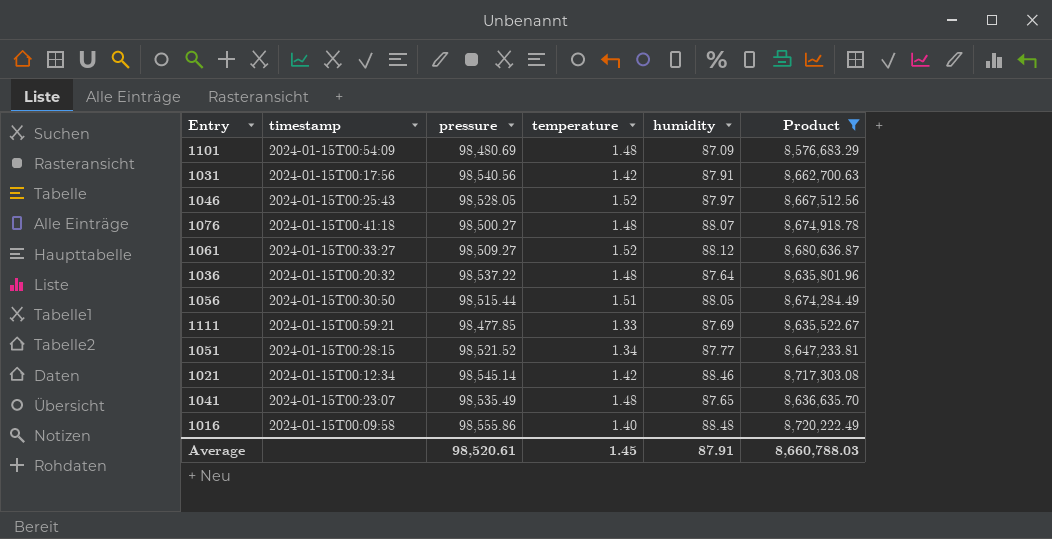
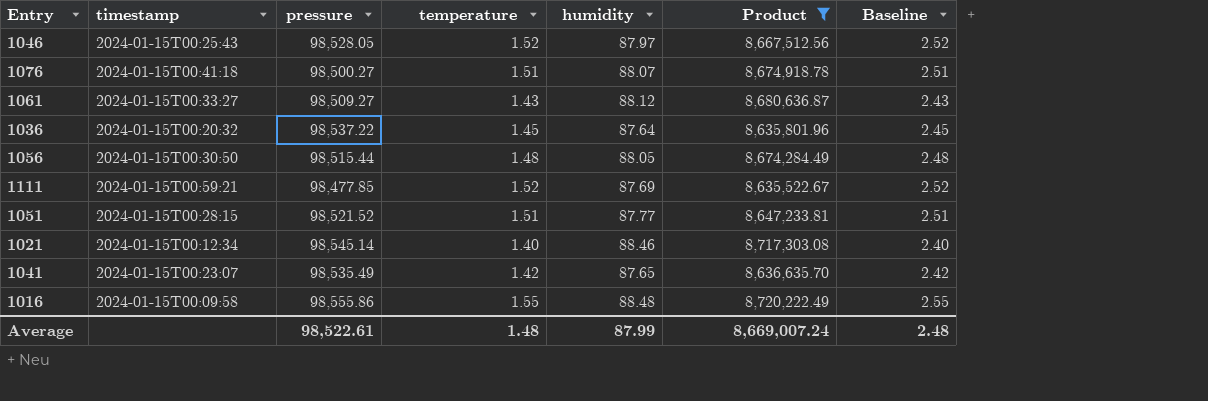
column Baseline | formula: none -> [temperature] + 1
row 1101: 2024-01-15T00:54:09 | 98,480.69 | 1.48 | 87.09 | 8,576,683.29 -> none
row 1031: 2024-01-15T00:17:56 | 98,540.56 | 1.42 | 87.91 | 8,662,700.63 -> none
1076 | temperature: 1.48 -> 1.51
1061 | temperature: 1.52 -> 1.43
1036 | temperature: 1.48 -> 1.45
1056 | temperature: 1.51 -> 1.48
1111 | temperature: 1.33 -> 1.52
1051 | temperature: 1.34 -> 1.51
1021 | temperature: 1.42 -> 1.40
1041 | temperature: 1.48 -> 1.42
1016 | temperature: 1.40 -> 1.55
Average | pressure: 98,520.61 -> 98,522.61
Average | temperature: 1.45 -> 1.48
Average | humidity: 87.91 -> 87.99
Average | Product: 8,660,788.03 -> 8,669,007.24

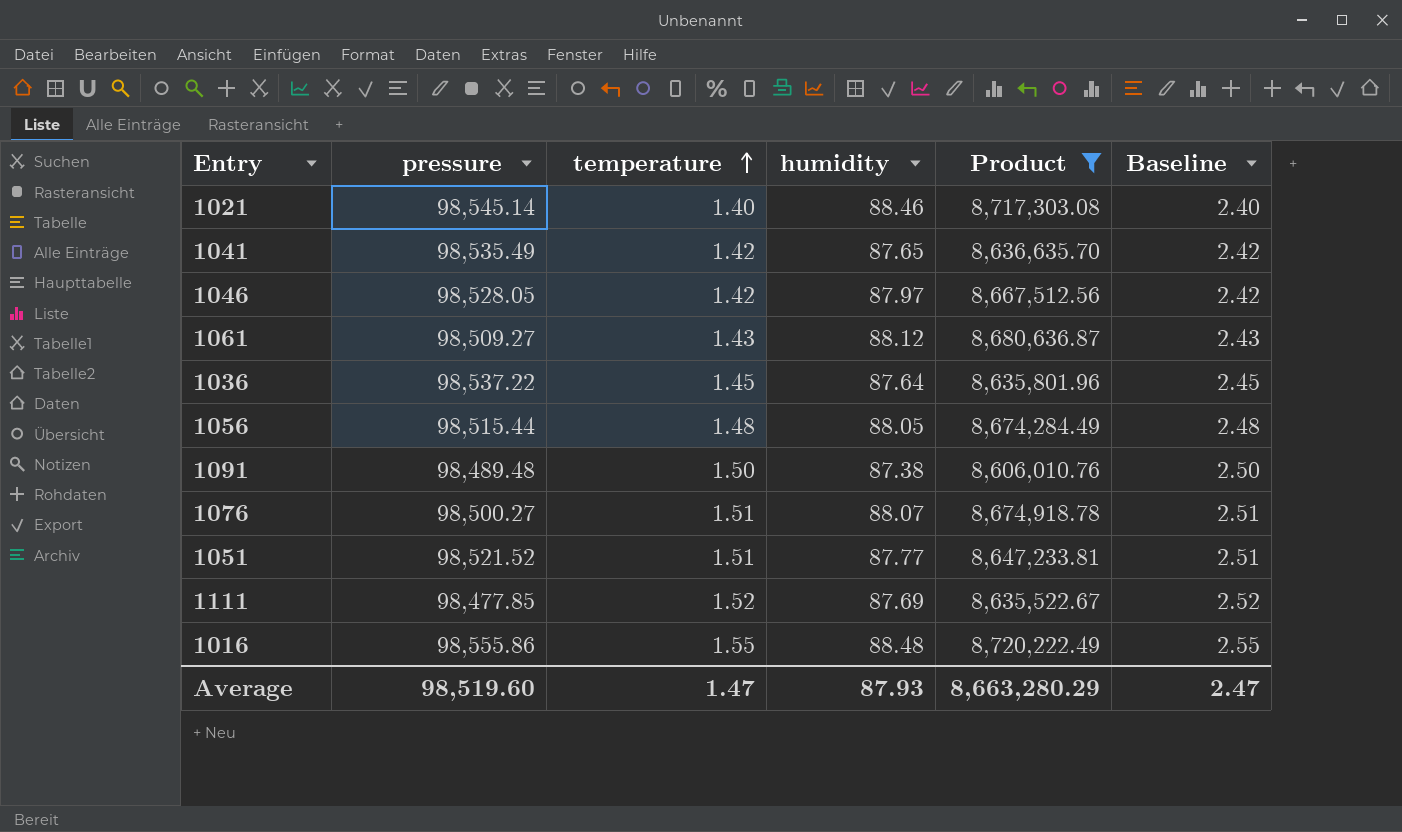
row order: none -> temperature ascending
column timestamp | position: 2 -> none
1046 | temperature: 1.52 -> 1.42
1046 | Baseline: 2.52 -> 2.42
row 1091: none -> 98,489.48 | 1.50 | 87.38 | 8,606,010.76 | 2.50
Average | pressure: 98,522.61 -> 98,519.60
Average | temperature: 1.48 -> 1.47
Average | humidity: 87.99 -> 87.93
Average | Product: 8,669,007.24 -> 8,663,280.29
Average | Baseline: 2.48 -> 2.47

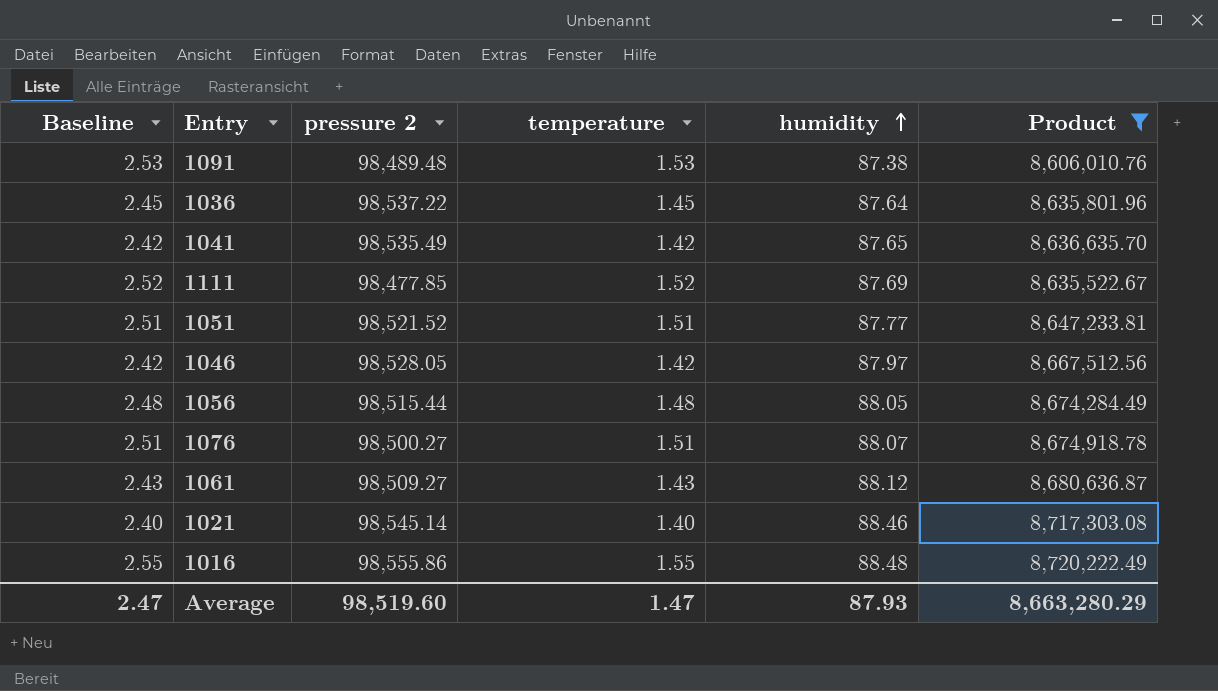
row order: temperature ascending -> humidity ascending
column Baseline | position: 6 -> 1
column name: pressure -> pressure 2
1091 | Baseline: 2.50 -> 2.53
1091 | temperature: 1.50 -> 1.53

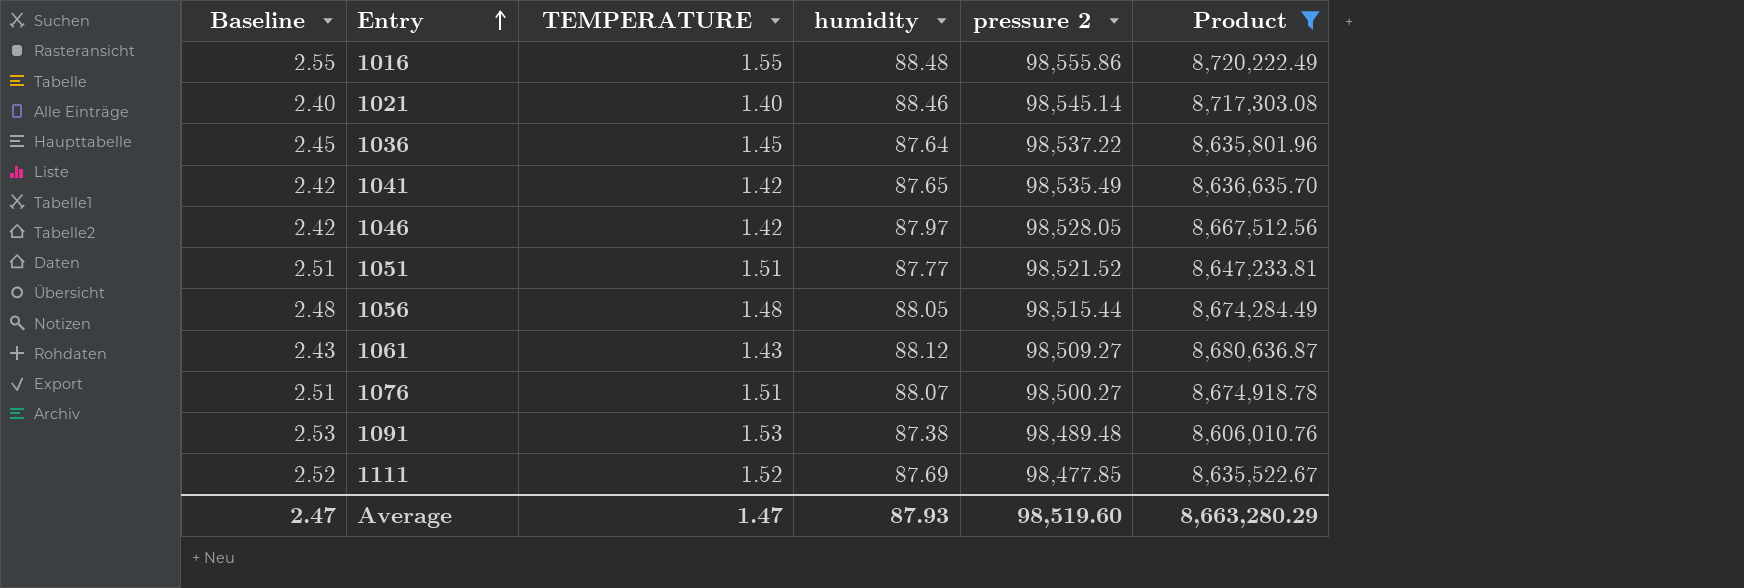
row order: humidity ascending -> Entry ascending
column name: temperature -> TEMPERATURE
column pressure 2 | position: 3 -> 5

